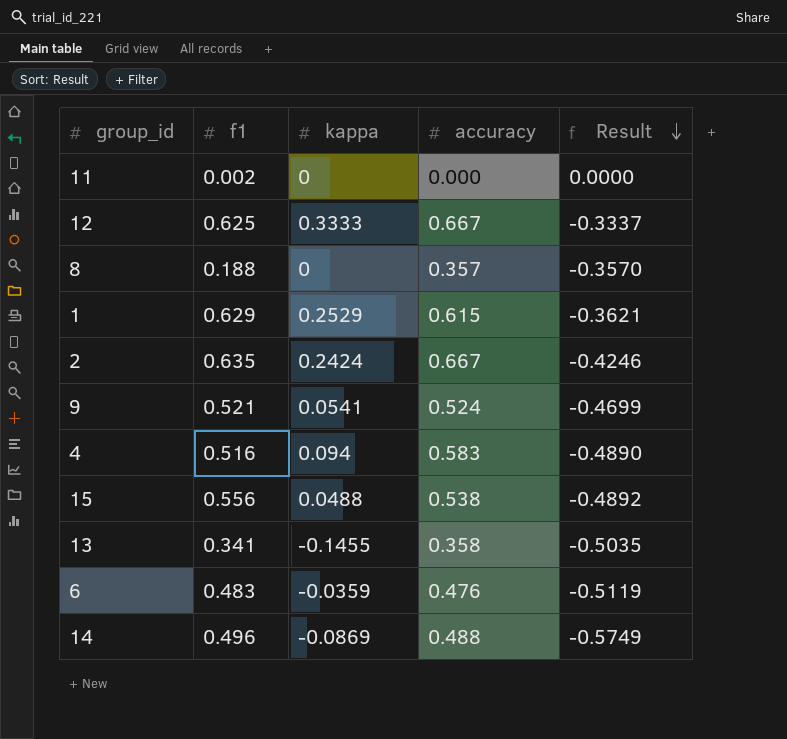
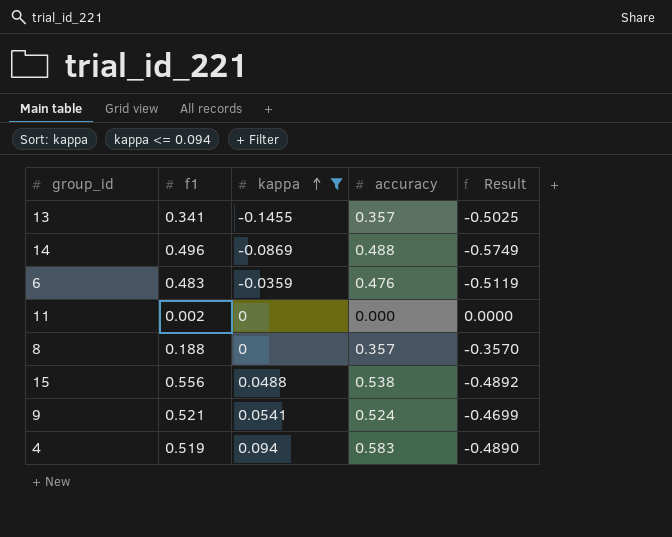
filter: none -> kappa <= 0.094
row order: Result descending -> kappa ascending
13 | accuracy: 0.358 -> 0.357
13 | Result: -0.5035 -> -0.5025
4 | f1: 0.516 -> 0.519

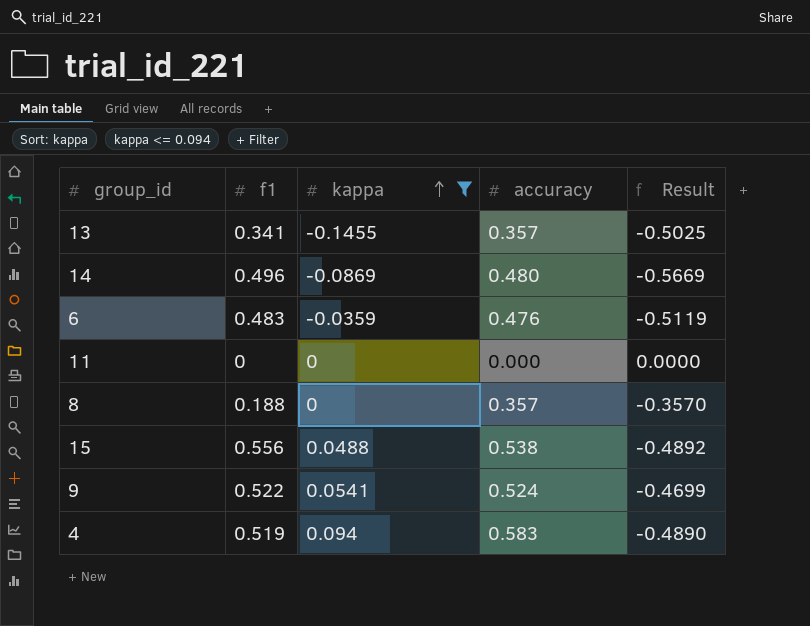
14 | accuracy: 0.488 -> 0.480
14 | Result: -0.5749 -> -0.5669
11 | f1: 0.002 -> 0
9 | f1: 0.521 -> 0.522

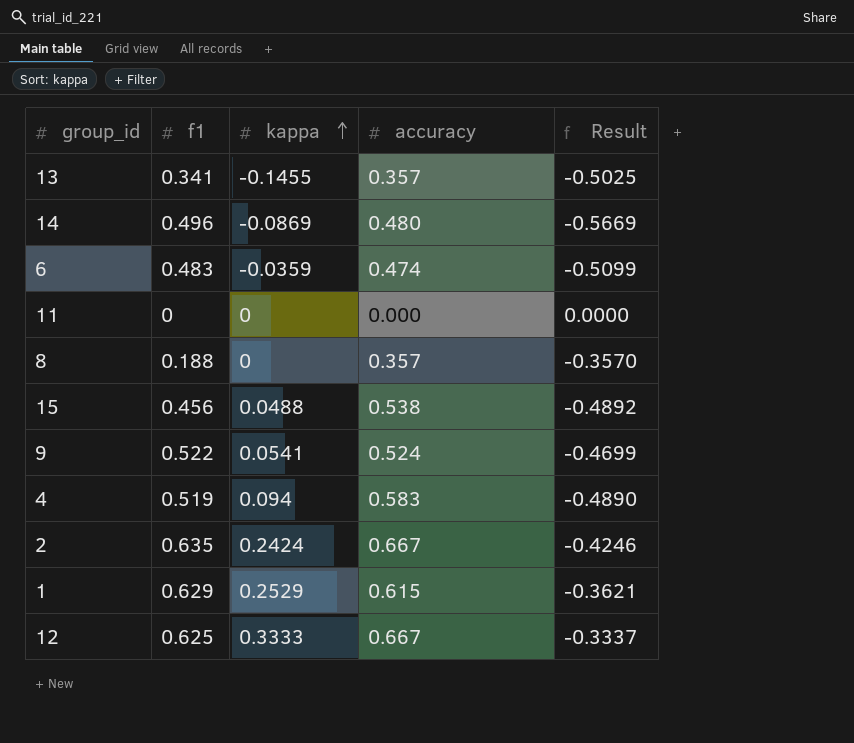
filter: kappa <= 0.094 -> none
6 | accuracy: 0.476 -> 0.474
6 | Result: -0.5119 -> -0.5099
15 | f1: 0.556 -> 0.456

